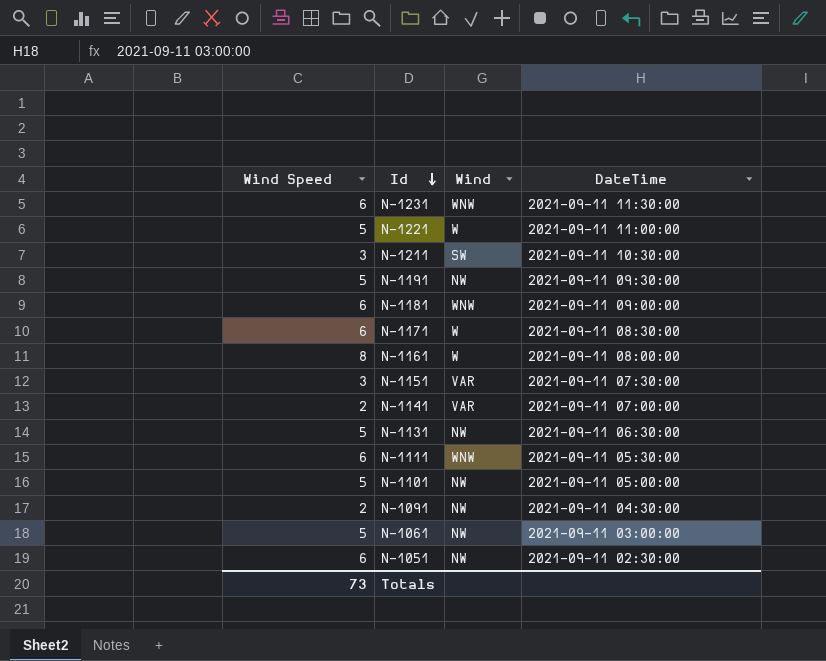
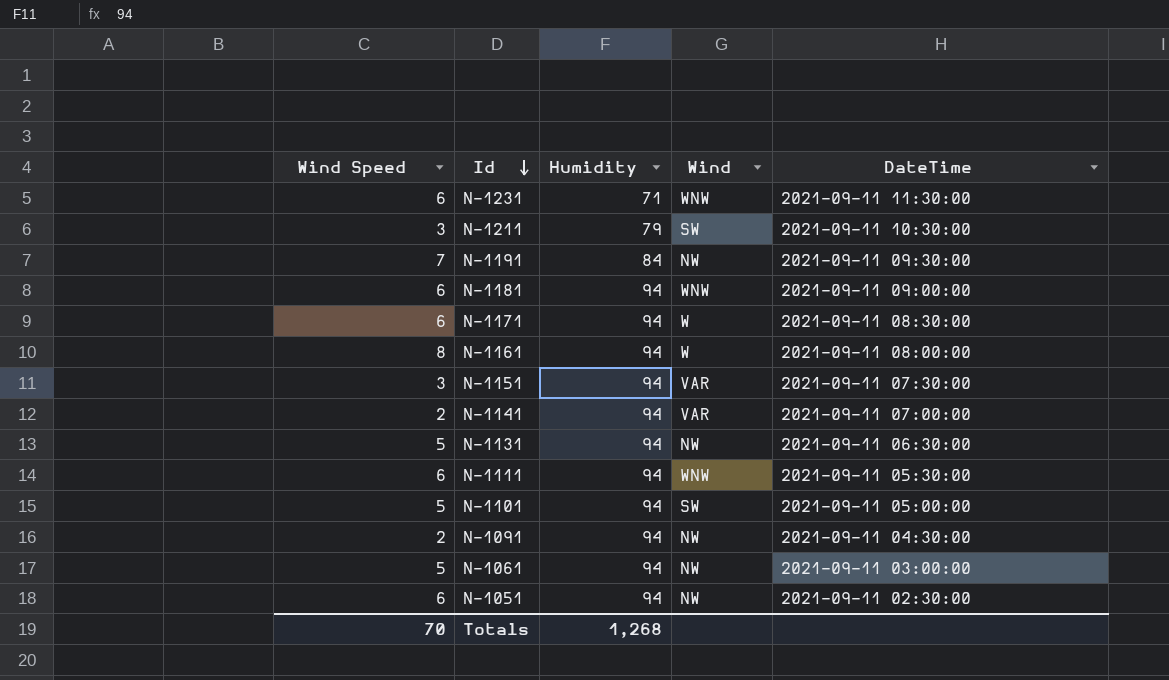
column Humidity | position: none -> 3
row N-1221: 5 | W | 2021-09-11 11:00:00 -> none
N-1191 | Wind Speed: 5 -> 7
N-1101 | Wind: NW -> SW
Totals | Wind Speed: 73 -> 70

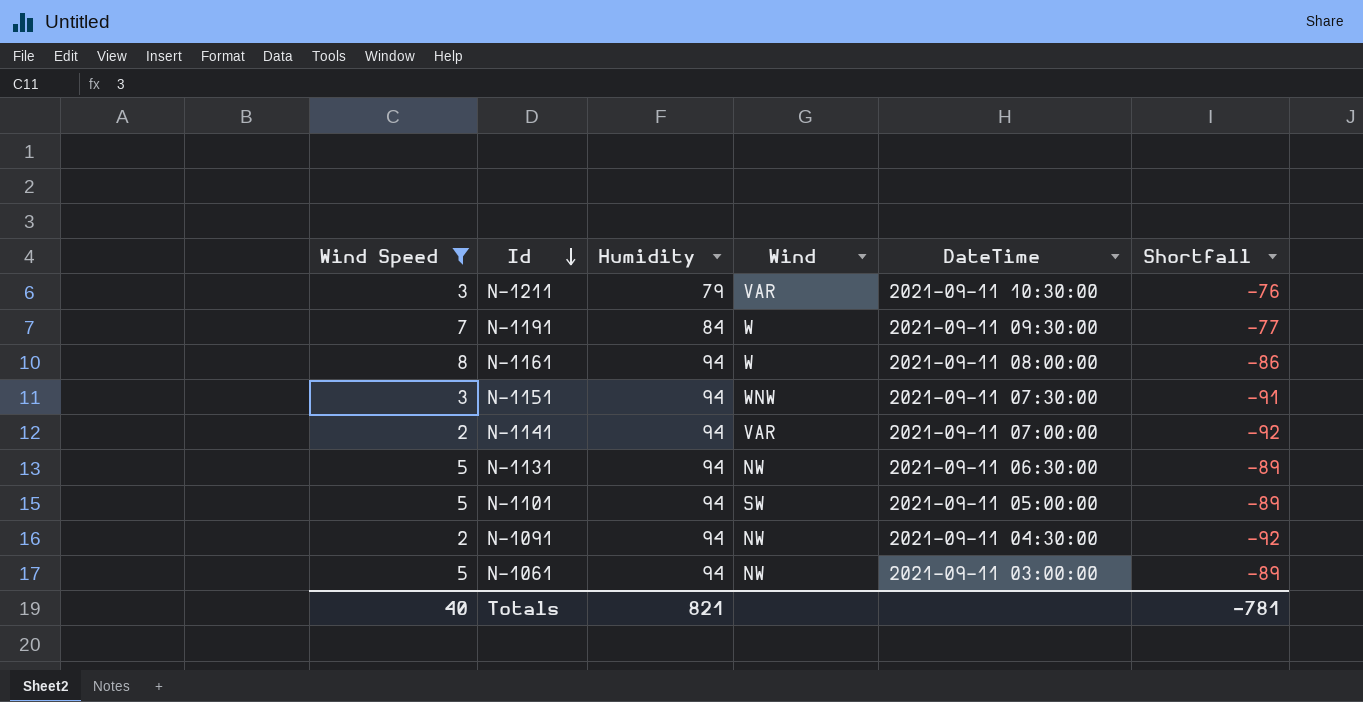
filter: none -> Wind Speed != 6
column Shortfall | formula: none -> [Wind Speed] - [Humidity]
N-1211 | Wind: SW -> VAR
N-1191 | Wind: NW -> W
N-1151 | Wind: VAR -> WNW
Totals | Wind Speed: 70 -> 40
Totals | Humidity: 1,268 -> 821

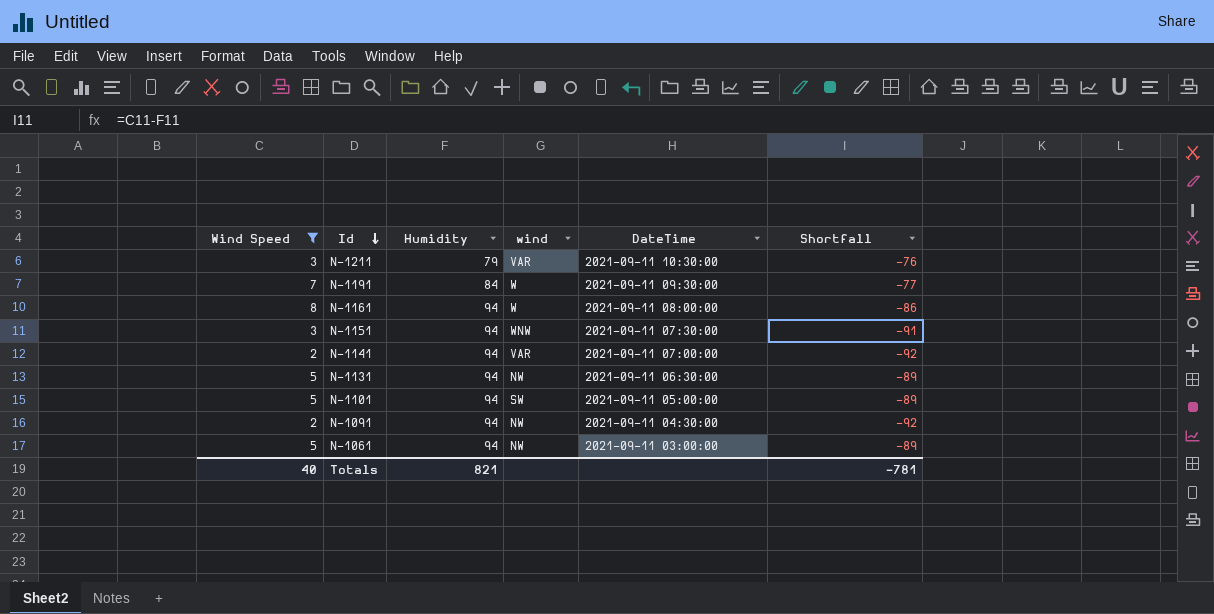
column name: Wind -> wind

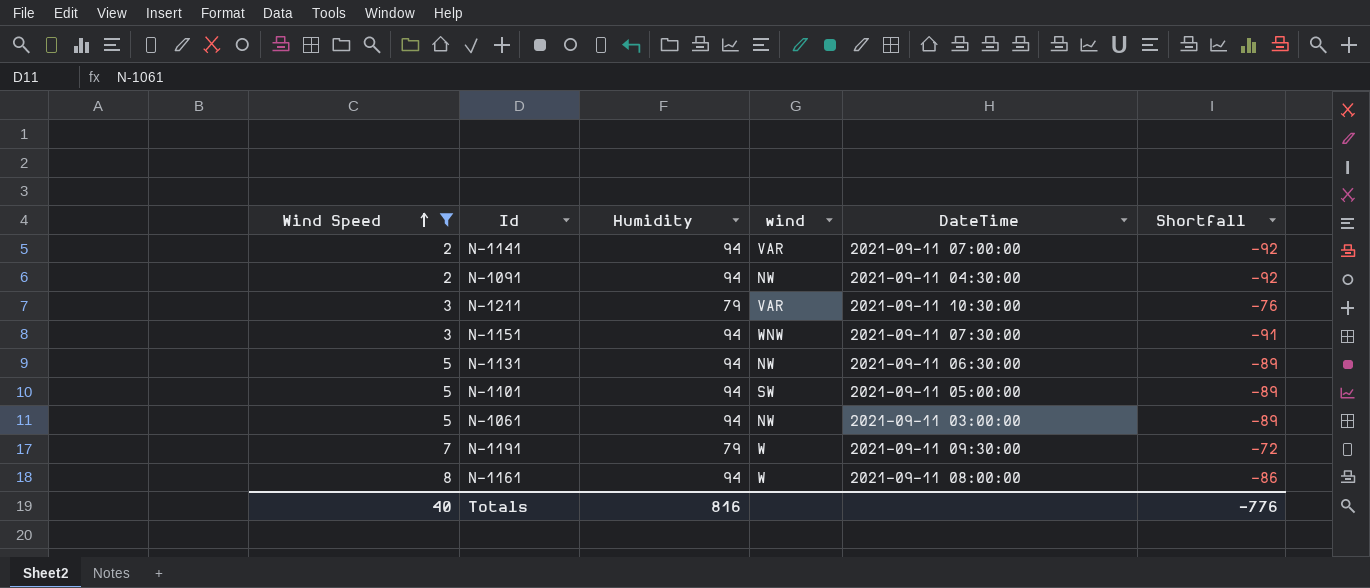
row order: Id descending -> Wind Speed ascending
N-1191 | Humidity: 84 -> 79
N-1191 | Shortfall: -77 -> -72
Totals | Humidity: 821 -> 816
Totals | Shortfall: -781 -> -776

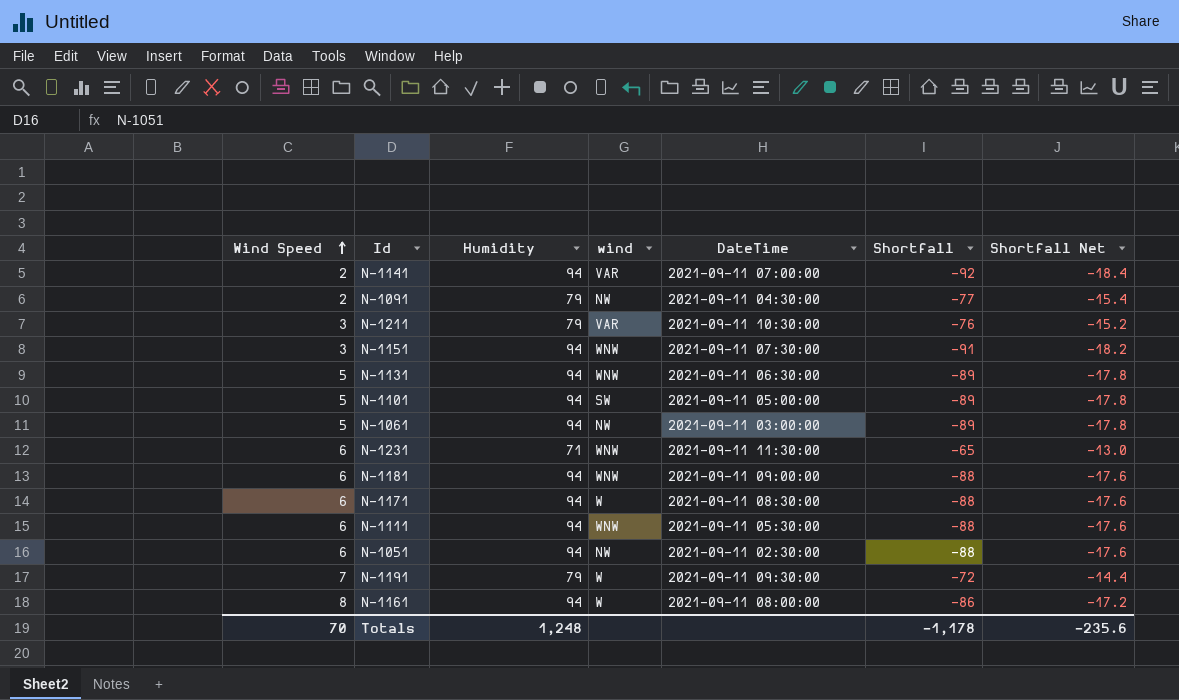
filter: Wind Speed != 6 -> none
column Shortfall Net | formula: none -> [Shortfall] * 0.2
N-1091 | Humidity: 94 -> 79
N-1091 | Shortfall: -92 -> -77
N-1131 | wind: NW -> WNW
Totals | Wind Speed: 40 -> 70
Totals | Humidity: 816 -> 1,248
Totals | Shortfall: -776 -> -1,178

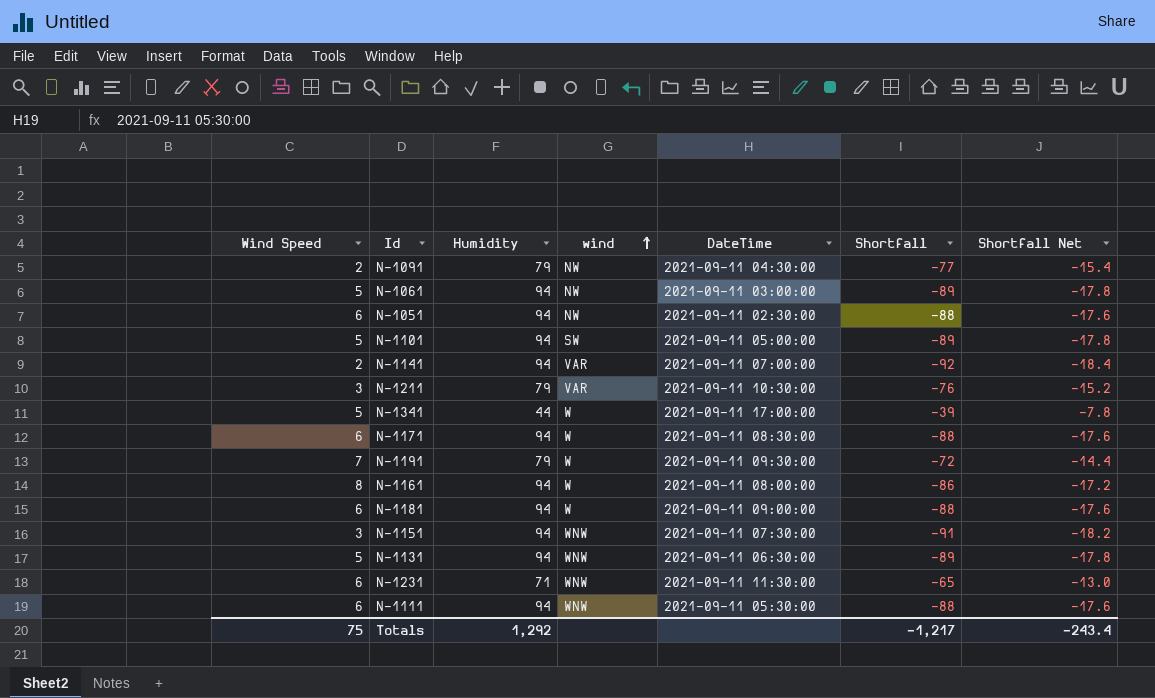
row order: Wind Speed ascending -> wind ascending
row N-1341: none -> 5 | 44 | W | 2021-09-11 17:00:00 | -39 | -7.8
N-1181 | wind: WNW -> W
Totals | Wind Speed: 70 -> 75
Totals | Humidity: 1,248 -> 1,292
Totals | Shortfall: -1,178 -> -1,217
Totals | Shortfall Net: -235.6 -> -243.4

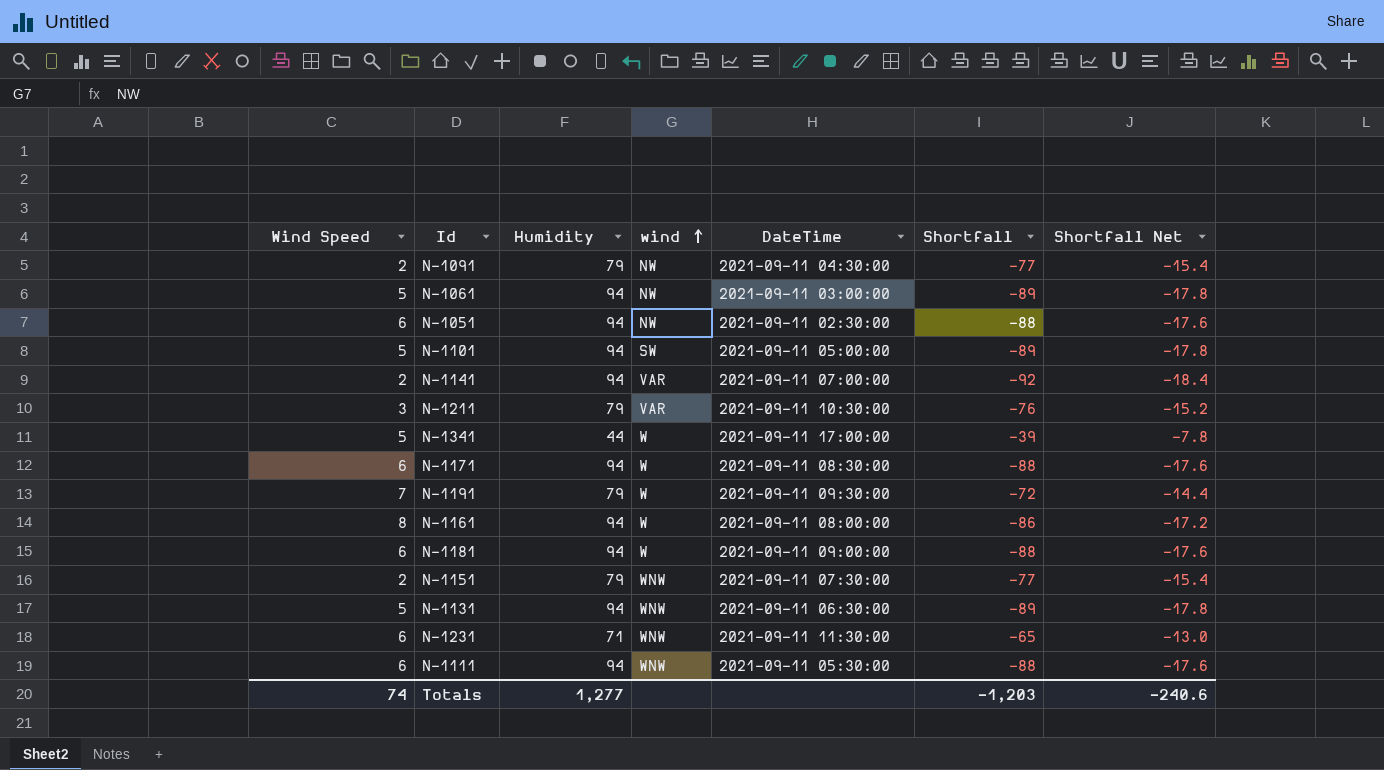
N-1151 | Wind Speed: 3 -> 2
N-1151 | Humidity: 94 -> 79
N-1151 | Shortfall: -91 -> -77
N-1151 | Shortfall Net: -18.2 -> -15.4
Totals | Wind Speed: 75 -> 74
Totals | Humidity: 1,292 -> 1,277
Totals | Shortfall: -1,217 -> -1,203
Totals | Shortfall Net: -243.4 -> -240.6

